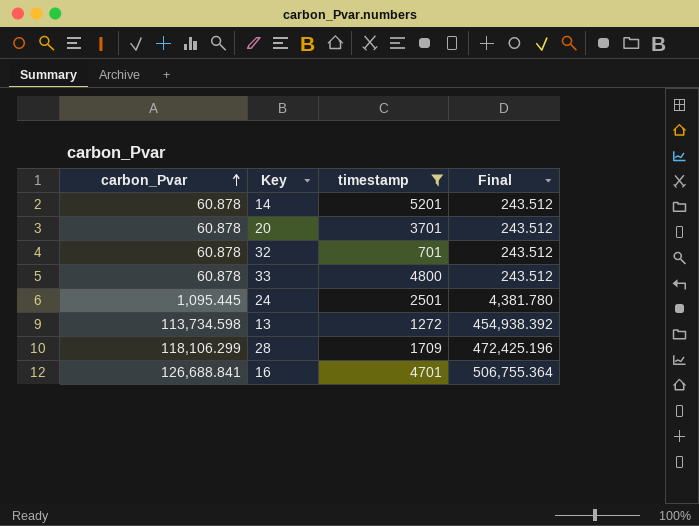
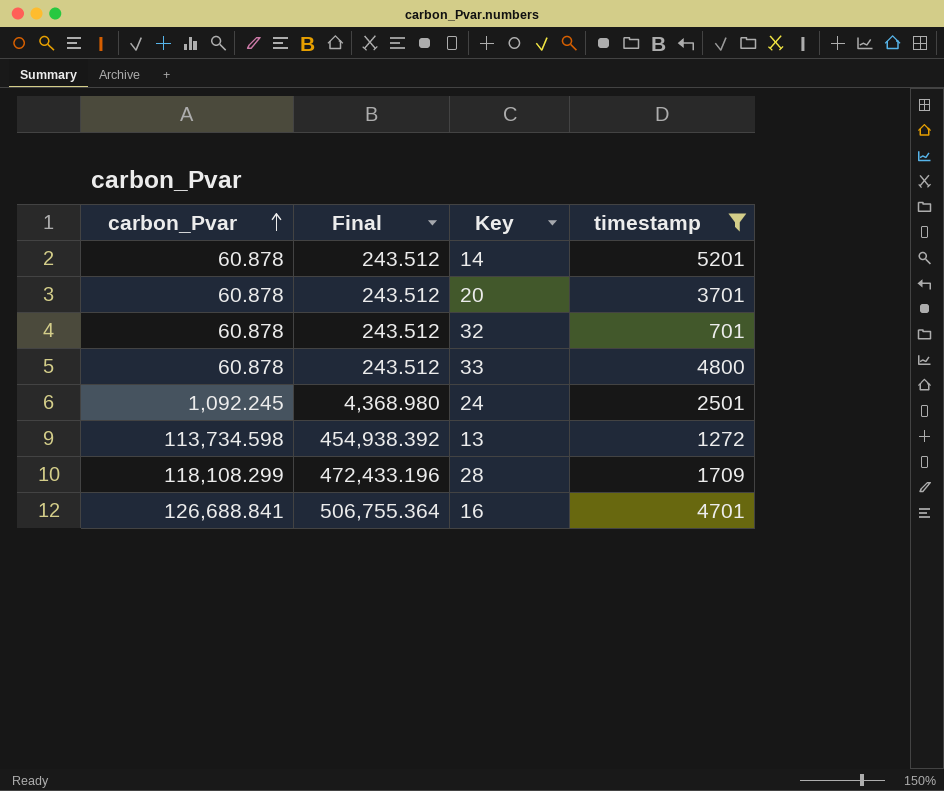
column Final | position: 4 -> 2
24 | carbon_Pvar: 1,095.445 -> 1,092.245
24 | Final: 4,381.780 -> 4,368.980
28 | carbon_Pvar: 118,106.299 -> 118,108.299
28 | Final: 472,425.196 -> 472,433.196

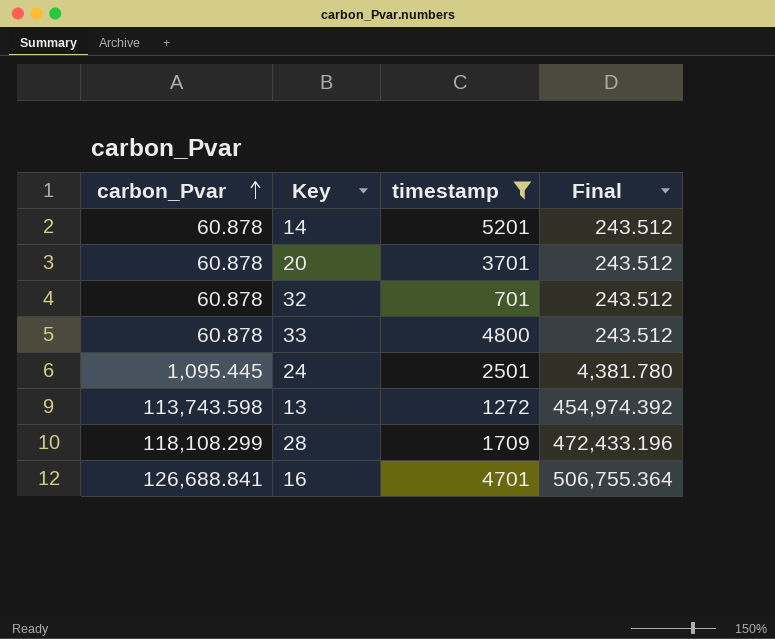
column Final | position: 2 -> 4
24 | carbon_Pvar: 1,092.245 -> 1,095.445
24 | Final: 4,368.980 -> 4,381.780
13 | carbon_Pvar: 113,734.598 -> 113,743.598
13 | Final: 454,938.392 -> 454,974.392

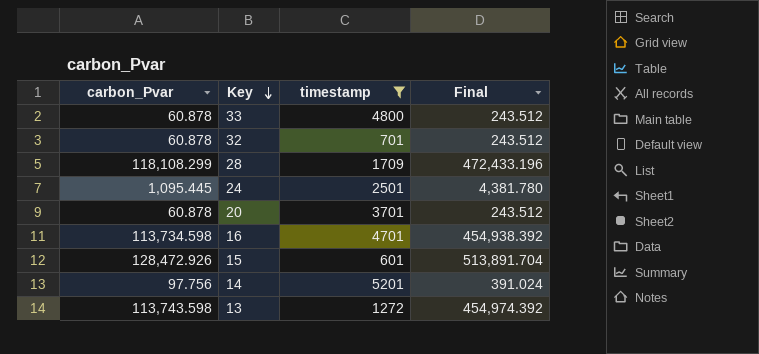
row order: carbon_Pvar ascending -> Key descending
16 | carbon_Pvar: 126,688.841 -> 113,734.598
16 | Final: 506,755.364 -> 454,938.392
row 15: none -> 128,472.926 | 601 | 513,891.704
14 | carbon_Pvar: 60.878 -> 97.756
14 | Final: 243.512 -> 391.024

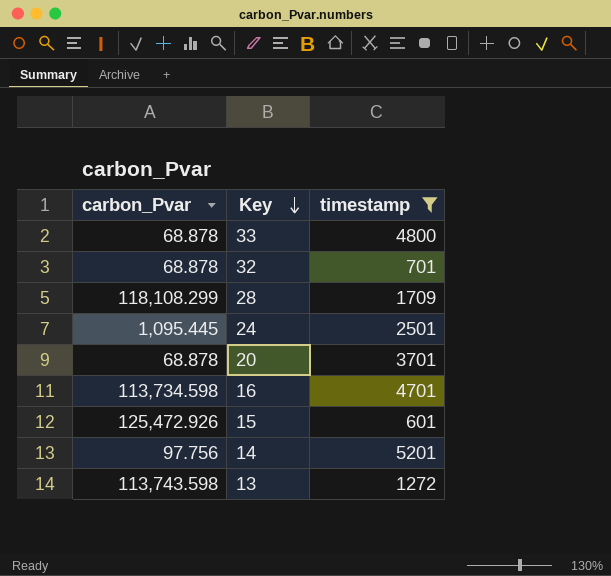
column Final | formula: [carbon_Pvar] * 4 -> none
33 | carbon_Pvar: 60.878 -> 68.878
32 | carbon_Pvar: 60.878 -> 68.878
20 | carbon_Pvar: 60.878 -> 68.878
15 | carbon_Pvar: 128,472.926 -> 125,472.926

